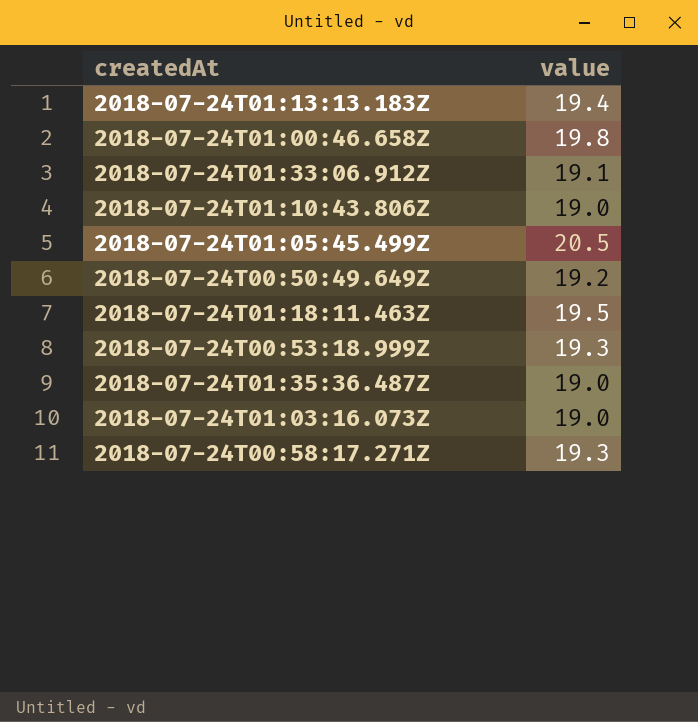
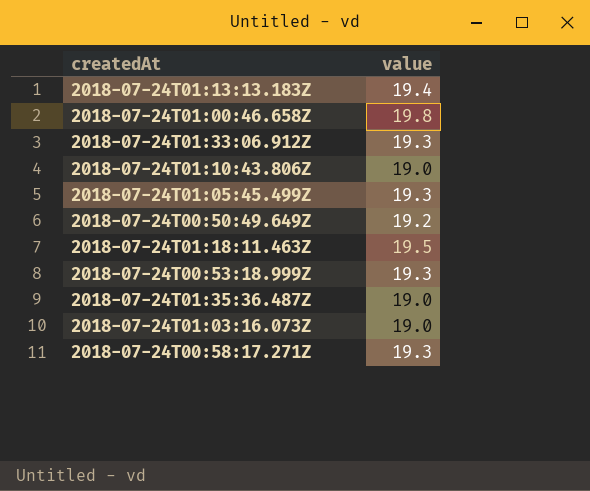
2018-07-24T01:33:06.912Z | value: 19.1 -> 19.3
2018-07-24T01:05:45.499Z | value: 20.5 -> 19.3

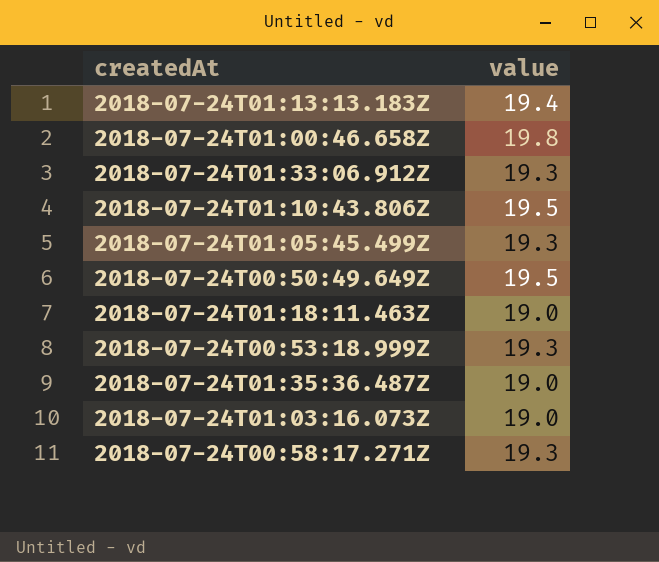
2018-07-24T01:10:43.806Z | value: 19.0 -> 19.5
2018-07-24T00:50:49.649Z | value: 19.2 -> 19.5
2018-07-24T01:18:11.463Z | value: 19.5 -> 19.0

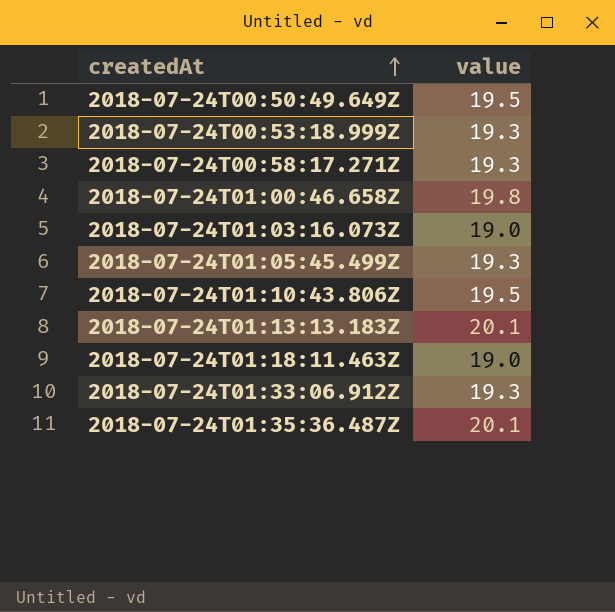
row order: none -> createdAt ascending
2018-07-24T01:13:13.183Z | value: 19.4 -> 20.1
2018-07-24T01:35:36.487Z | value: 19.0 -> 20.1

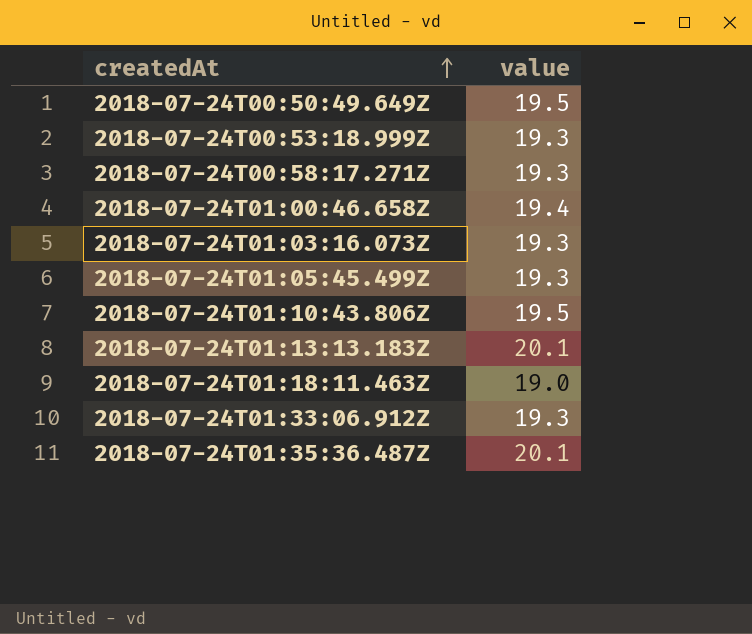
2018-07-24T01:00:46.658Z | value: 19.8 -> 19.4
2018-07-24T01:03:16.073Z | value: 19.0 -> 19.3

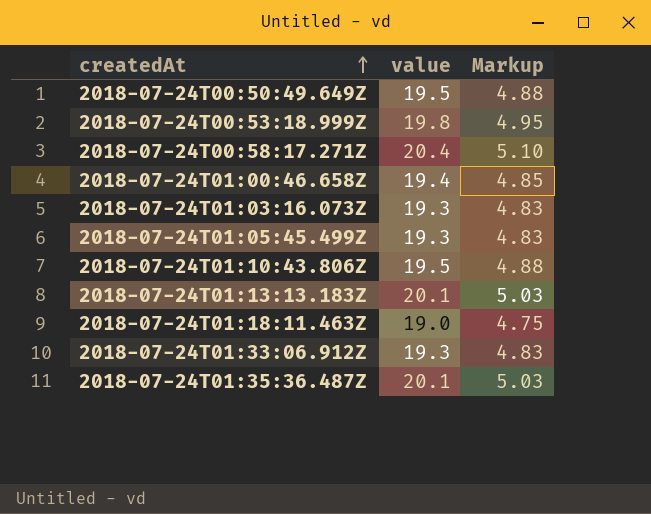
column Markup | formula: none -> [value] * 0.25
2018-07-24T00:53:18.999Z | value: 19.3 -> 19.8
2018-07-24T00:58:17.271Z | value: 19.3 -> 20.4

